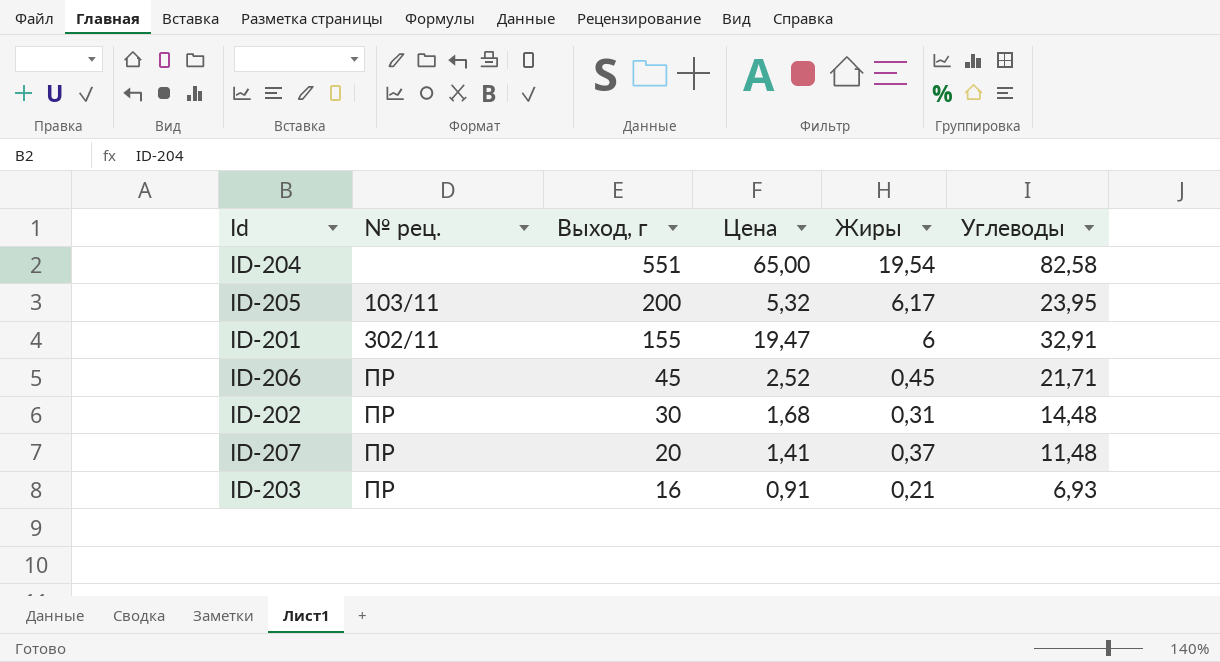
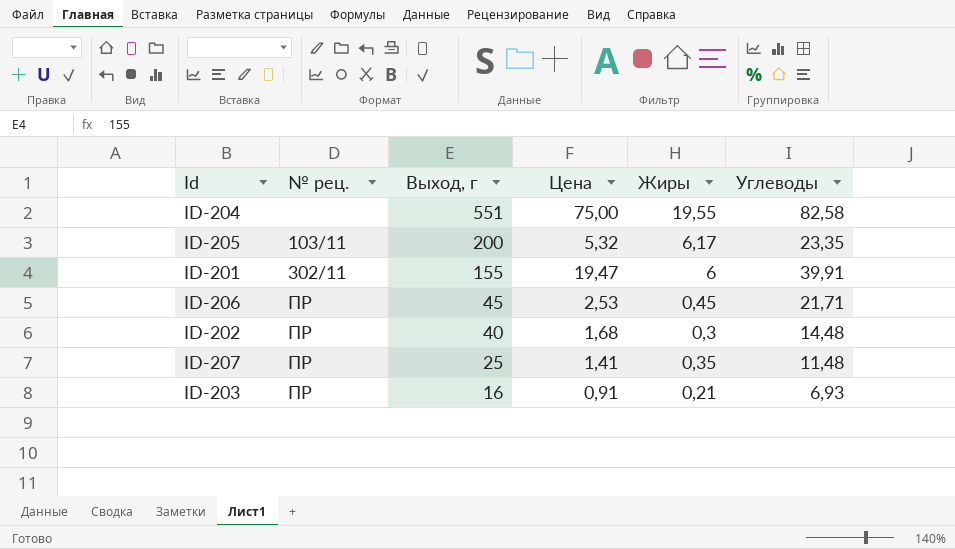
ID-204 | Цена: 65,00 -> 75,00
ID-204 | Жиры: 19,54 -> 19,55
ID-205 | Углеводы: 23,95 -> 23,35
ID-201 | Углеводы: 32,91 -> 39,91
ID-206 | Цена: 2,52 -> 2,53
ID-202 | Выход, г: 30 -> 40
ID-202 | Жиры: 0,31 -> 0,3
ID-207 | Выход, г: 20 -> 25
ID-207 | Жиры: 0,37 -> 0,35

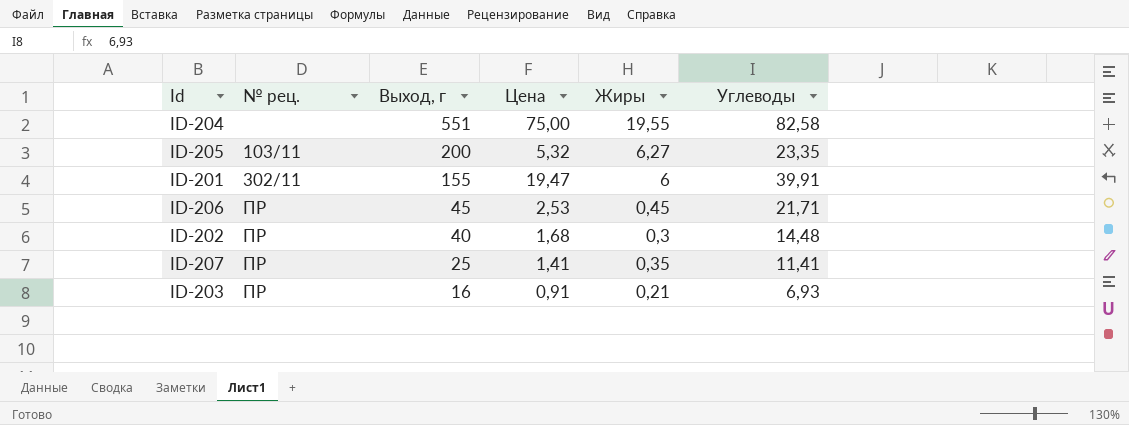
ID-205 | Жиры: 6,17 -> 6,27
ID-207 | Углеводы: 11,48 -> 11,41

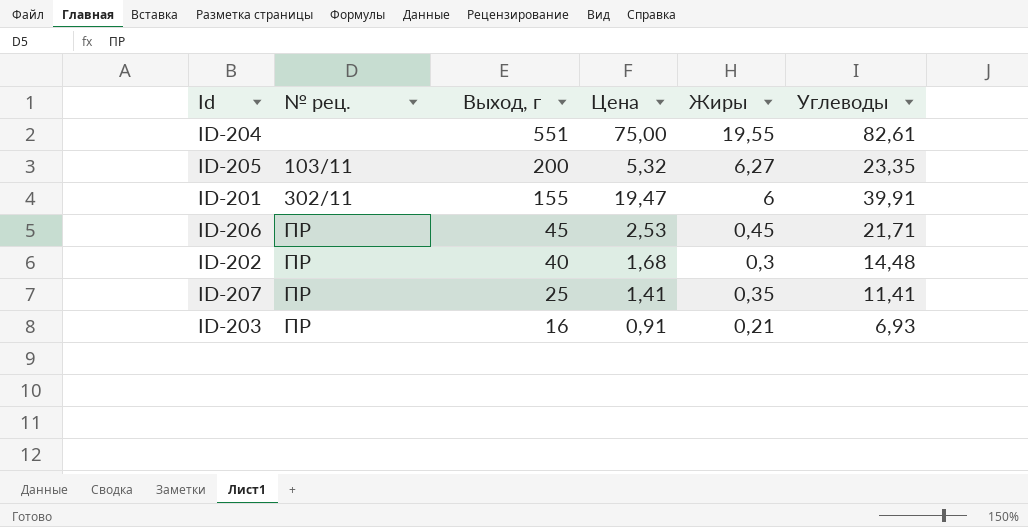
ID-204 | Углеводы: 82,58 -> 82,61

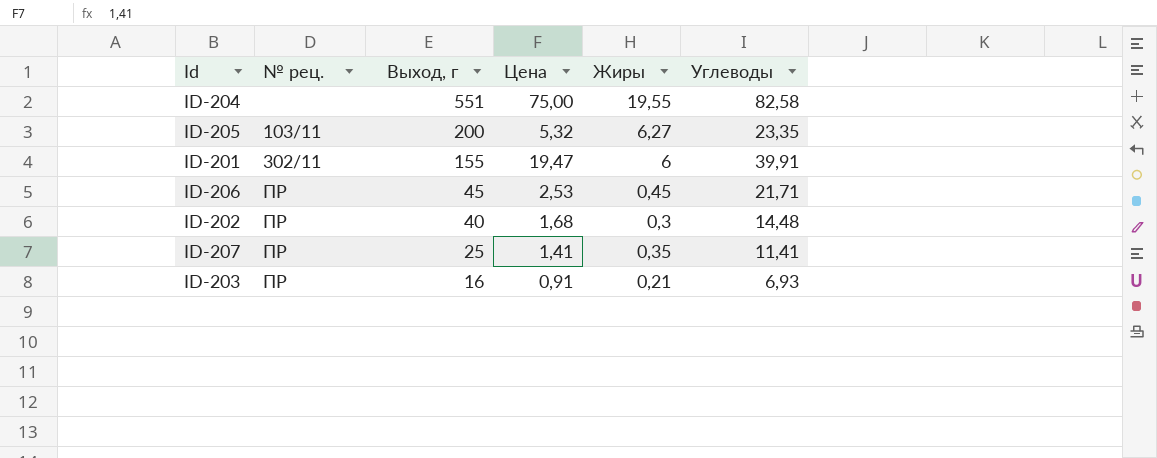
ID-204 | Углеводы: 82,61 -> 82,58

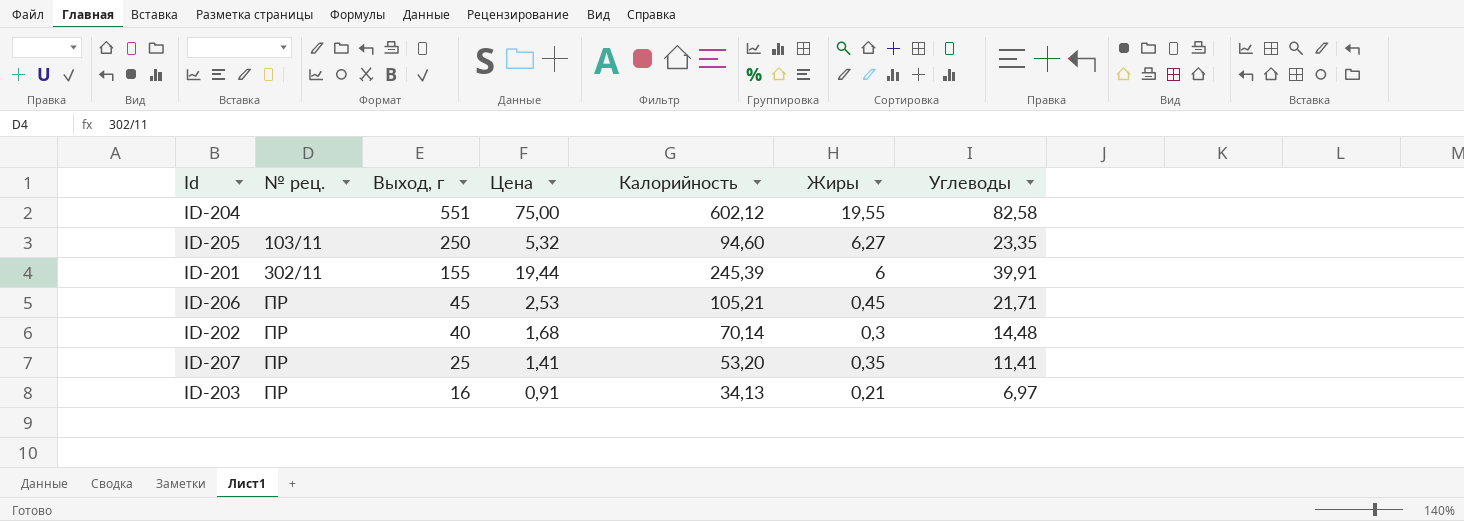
column Калорийность | position: none -> 5
ID-205 | Выход, г: 200 -> 250
ID-201 | Цена: 19,47 -> 19,44
ID-203 | Углеводы: 6,93 -> 6,97

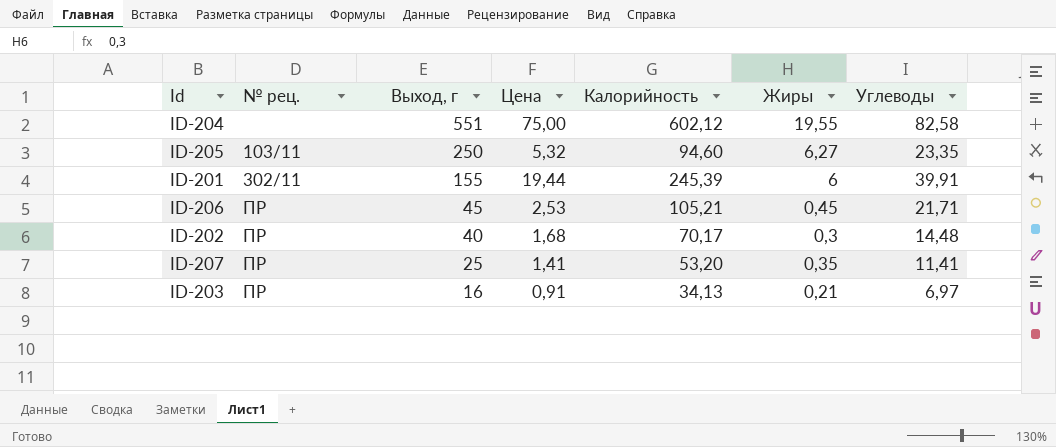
ID-202 | Калорийность: 70,14 -> 70,17

